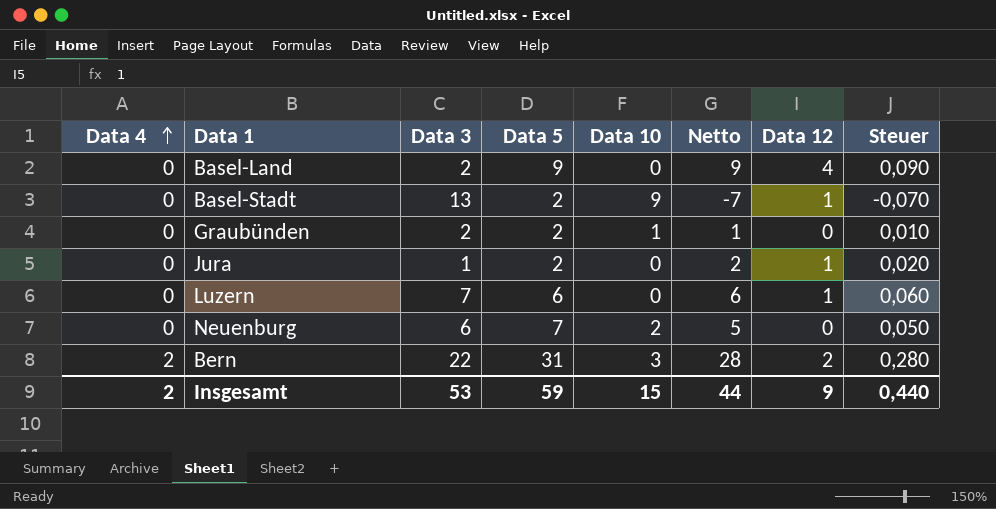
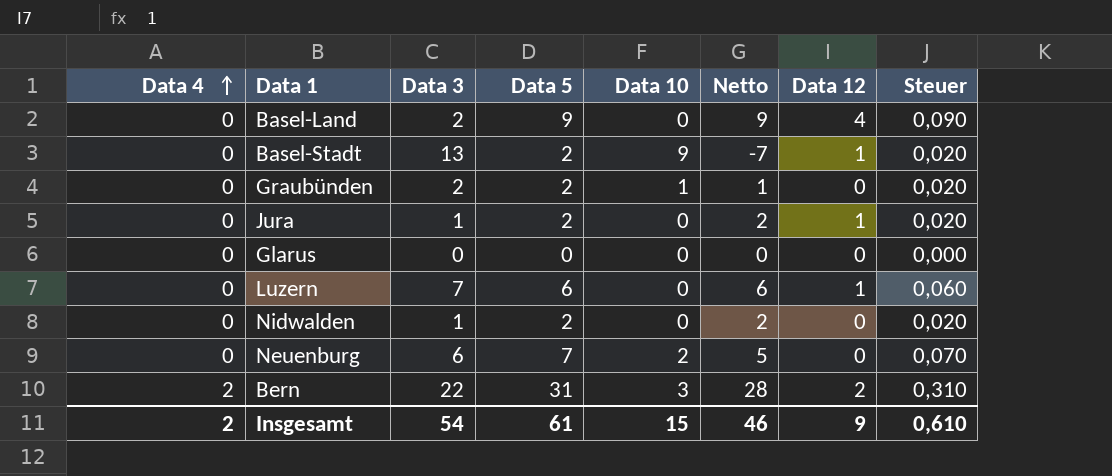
column Steuer | formula: [Netto] * 0,01 -> [Data 5] * 0,01
row Glarus: none -> 0 | 0 | 0 | 0 | 0 | 0 | 0,000
row Nidwalden: none -> 0 | 1 | 2 | 0 | 2 | 0 | 0,020
Insgesamt | Data 3: 53 -> 54
Insgesamt | Data 5: 59 -> 61
Insgesamt | Netto: 44 -> 46
Insgesamt | Steuer: 0,440 -> 0,610

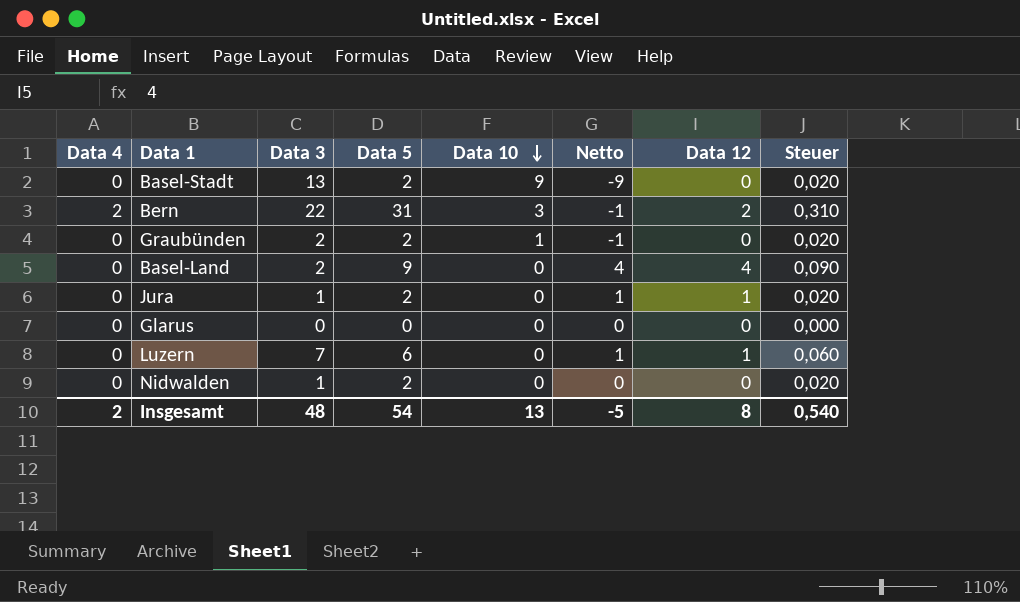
row order: Data 4 ascending -> Data 10 descending
column Netto | formula: [Data 5] - [Data 10] -> [Data 12] - [Data 10]
row Neuenburg: 0 | 6 | 7 | 2 | 5 | 0 | 0,070 -> none
Basel-Stadt | Data 12: 1 -> 0
Insgesamt | Data 3: 54 -> 48
Insgesamt | Data 5: 61 -> 54
Insgesamt | Data 10: 15 -> 13
Insgesamt | Netto: 46 -> -5
Insgesamt | Data 12: 9 -> 8
Insgesamt | Steuer: 0,610 -> 0,540

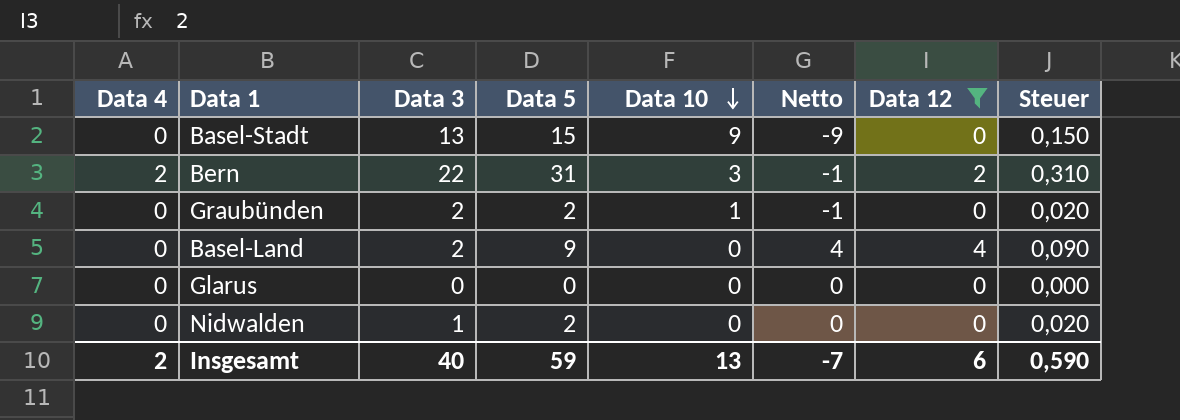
filter: none -> Data 12 != 1
Basel-Stadt | Data 5: 2 -> 15
Basel-Stadt | Steuer: 0,020 -> 0,150
Insgesamt | Data 3: 48 -> 40
Insgesamt | Data 5: 54 -> 59
Insgesamt | Netto: -5 -> -7
Insgesamt | Data 12: 8 -> 6
Insgesamt | Steuer: 0,540 -> 0,590

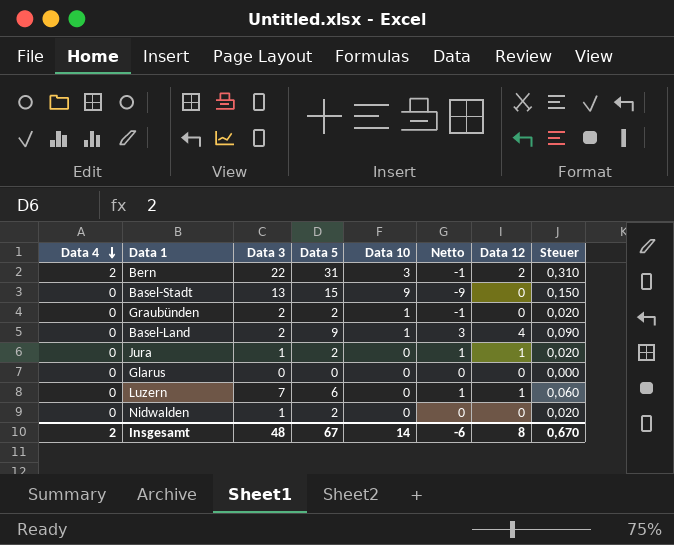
filter: Data 12 != 1 -> none
row order: Data 10 descending -> Data 4 descending
Basel-Land | Data 10: 0 -> 1
Basel-Land | Netto: 4 -> 3
Insgesamt | Data 3: 40 -> 48
Insgesamt | Data 5: 59 -> 67
Insgesamt | Data 10: 13 -> 14
Insgesamt | Netto: -7 -> -6
Insgesamt | Data 12: 6 -> 8
Insgesamt | Steuer: 0,590 -> 0,670

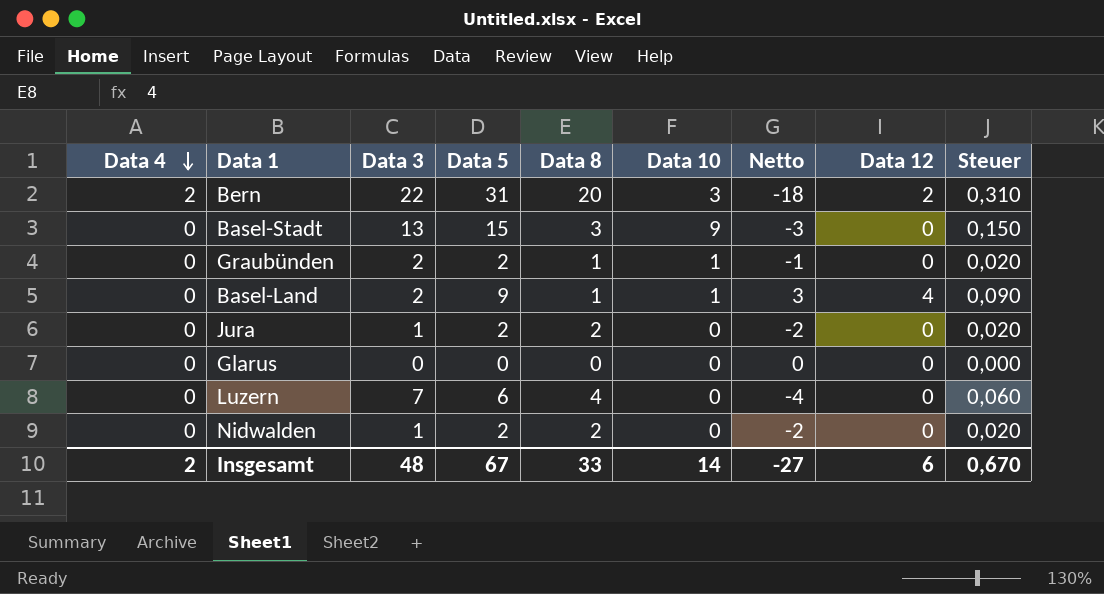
column Data 8 | position: none -> 5
column Netto | formula: [Data 12] - [Data 10] -> [Data 12] - [Data 8]
Jura | Data 12: 1 -> 0
Luzern | Data 12: 1 -> 0
Insgesamt | Netto: -6 -> -27
Insgesamt | Data 12: 8 -> 6

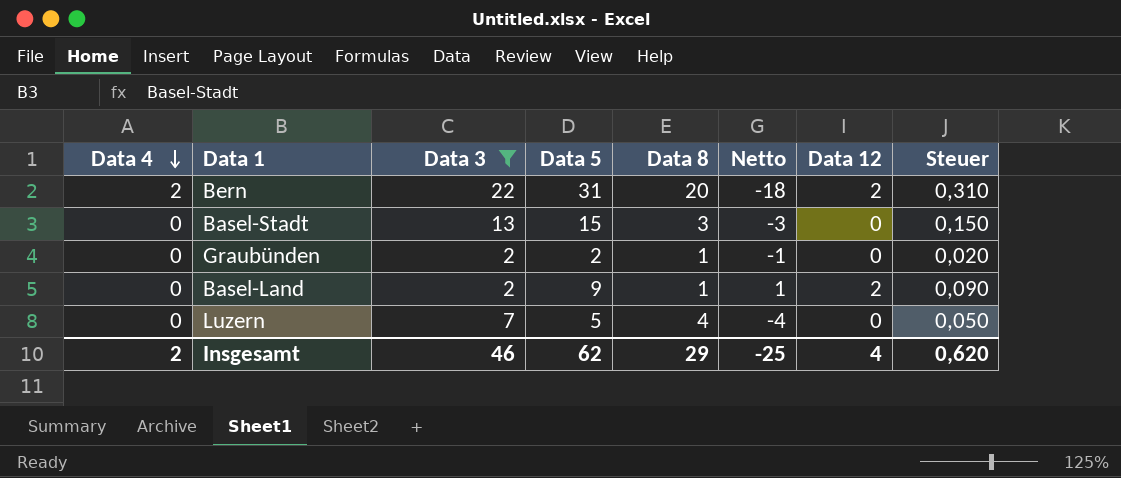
filter: none -> Data 3 >= 2
column Data 10 | position: 6 -> none
Basel-Land | Netto: 3 -> 1
Basel-Land | Data 12: 4 -> 2
Luzern | Data 5: 6 -> 5
Luzern | Steuer: 0,060 -> 0,050
Insgesamt | Data 3: 48 -> 46
Insgesamt | Data 5: 67 -> 62
Insgesamt | Data 8: 33 -> 29
Insgesamt | Netto: -27 -> -25
Insgesamt | Data 12: 6 -> 4
Insgesamt | Steuer: 0,670 -> 0,620

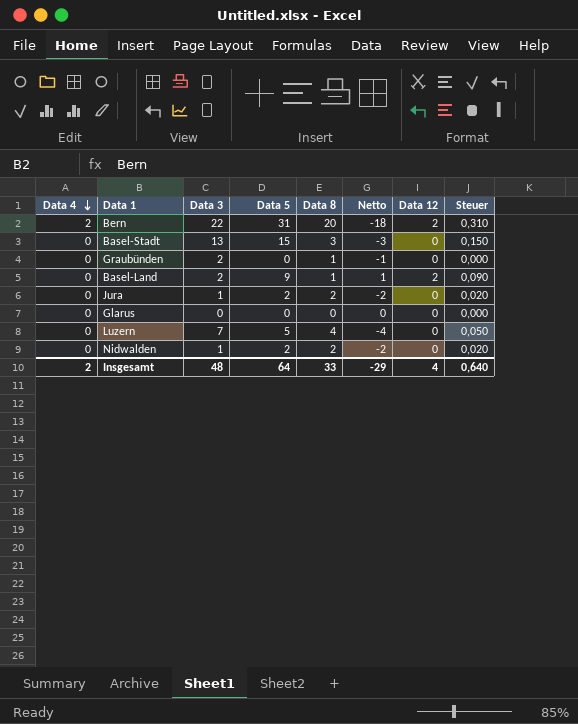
filter: Data 3 >= 2 -> none
Graubünden | Data 5: 2 -> 0
Graubünden | Steuer: 0,020 -> 0,000
Insgesamt | Data 3: 46 -> 48
Insgesamt | Data 5: 62 -> 64
Insgesamt | Data 8: 29 -> 33
Insgesamt | Netto: -25 -> -29
Insgesamt | Steuer: 0,620 -> 0,640

